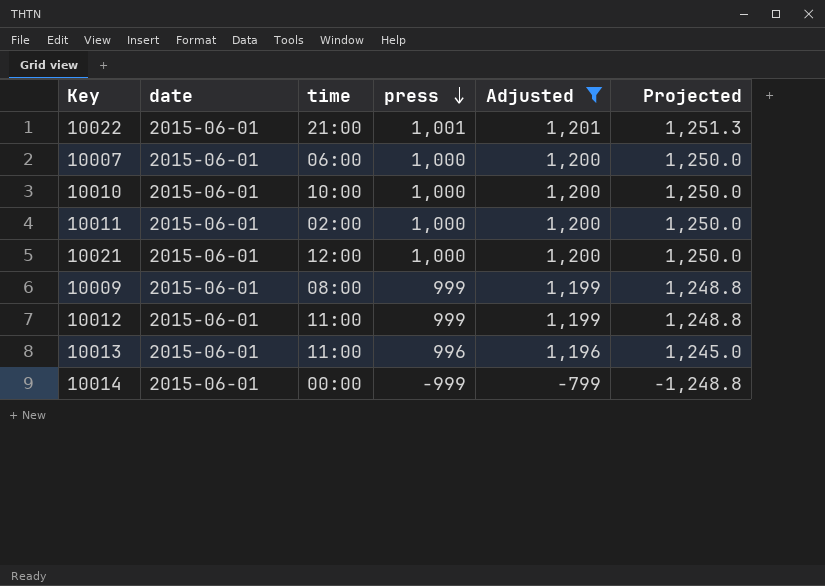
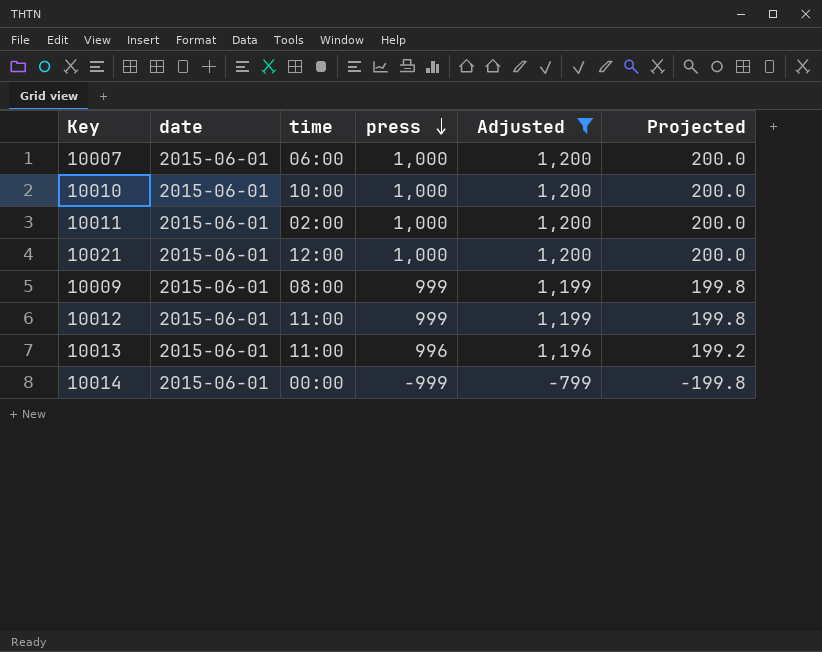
column Projected | formula: [press] * 1.25 -> [press] * 0.2
row 10022: 2015-06-01 | 21:00 | 1,001 | 1,201 | 1,251.3 -> none

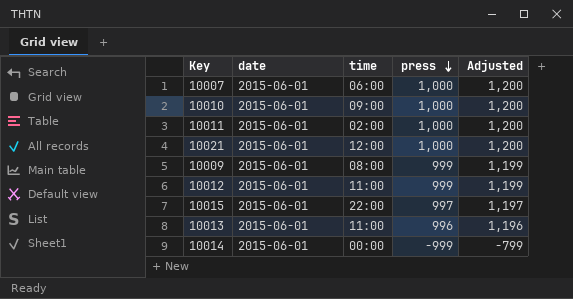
filter: Adjusted != 1,197 -> none
column Projected | formula: [press] * 0.2 -> none
10010 | time: 10:00 -> 09:00

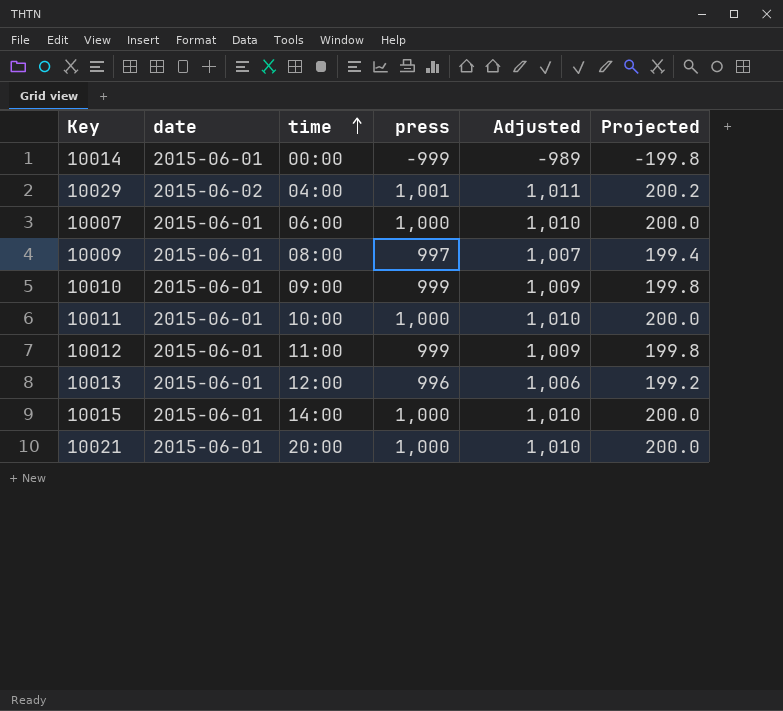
row order: press descending -> time ascending
column Adjusted | formula: [press] + 200 -> [press] + 10
column Projected | formula: none -> [press] * 0.2
row 10029: none -> 2015-06-02 | 04:00 | 1,001 | 1,011 | 200.2
10009 | press: 999 -> 997
10010 | press: 1,000 -> 999
10011 | time: 02:00 -> 10:00
10013 | time: 11:00 -> 12:00
10015 | time: 22:00 -> 14:00
10015 | press: 997 -> 1,000
10021 | time: 12:00 -> 20:00

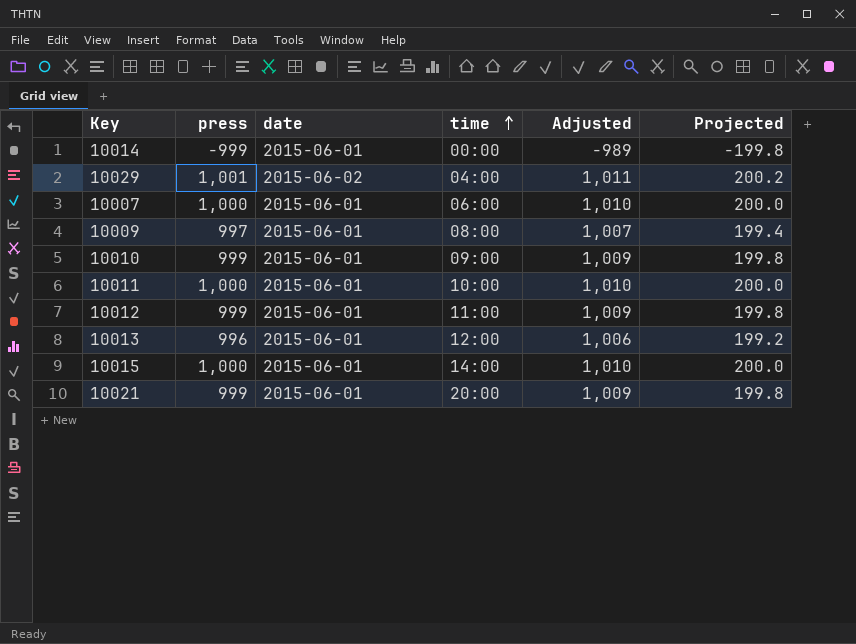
column press | position: 4 -> 2
10021 | press: 1,000 -> 999
10021 | Adjusted: 1,010 -> 1,009
10021 | Projected: 200.0 -> 199.8

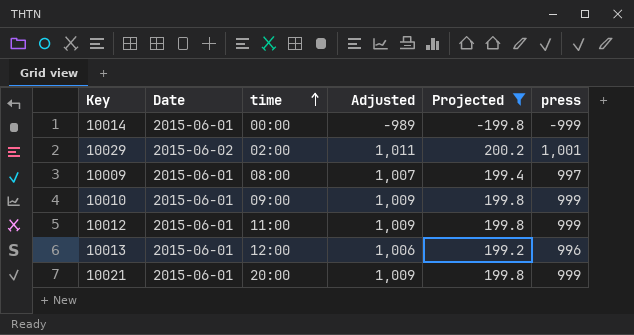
filter: none -> Projected != 200.0
column name: date -> Date
column press | position: 2 -> 6
10029 | time: 04:00 -> 02:00

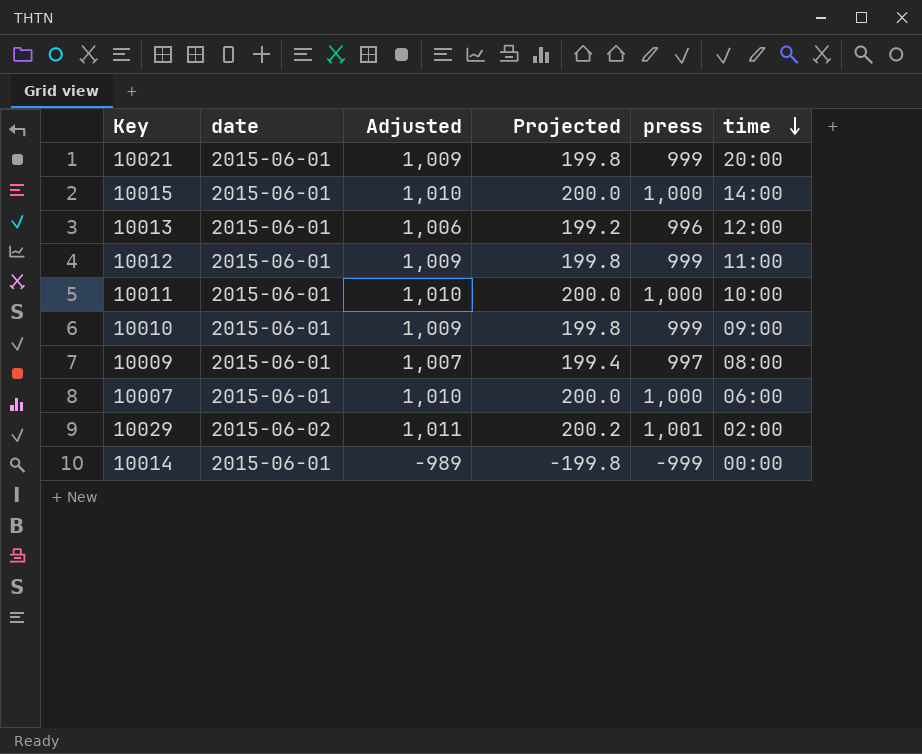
filter: Projected != 200.0 -> none
row order: time ascending -> time descending
column name: Date -> date
column time | position: 3 -> 6

